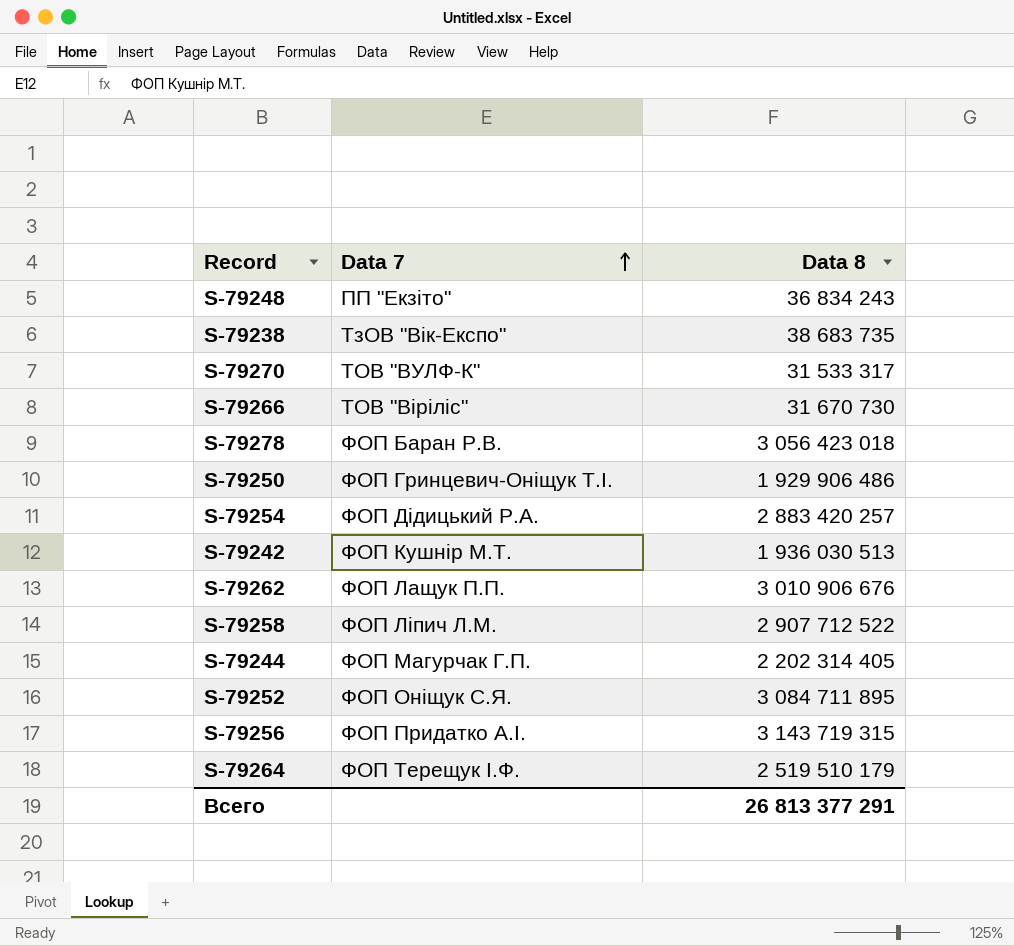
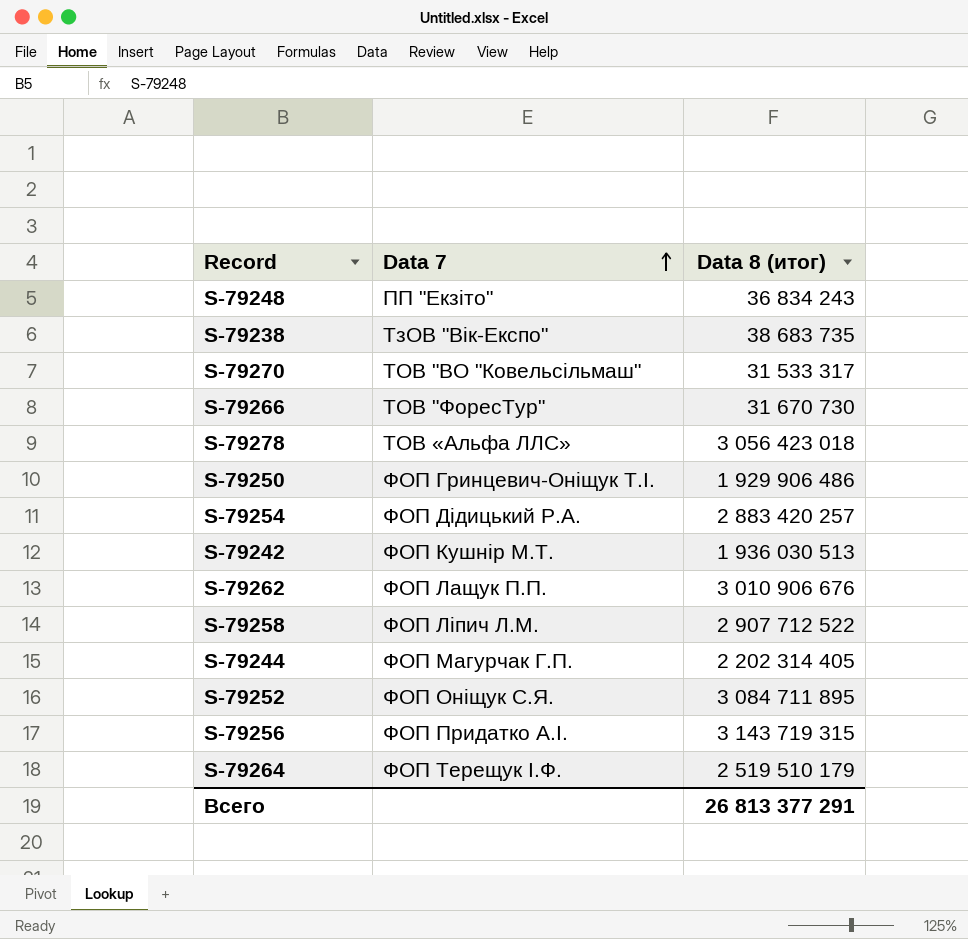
column name: Data 8 -> Data 8 (итог)
S-79270 | Data 7: ТОВ "ВУЛФ-К" -> ТОВ "ВО "Ковельсільмаш"
S-79266 | Data 7: ТОВ "Віріліс" -> ТОВ "ФоресТур"
S-79278 | Data 7: ФОП Баран Р.В. -> ТОВ «Альфа ЛЛС»

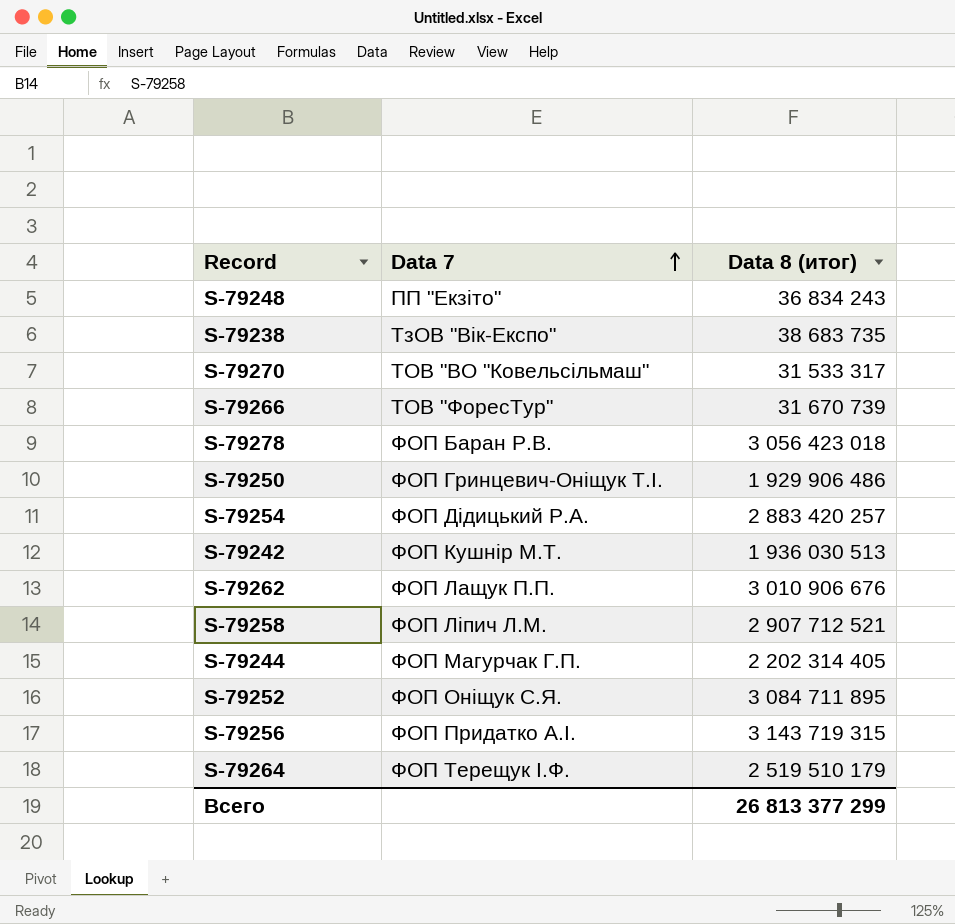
S-79266 | Data 8 (итог): 31 670 730 -> 31 670 739
S-79278 | Data 7: ТОВ «Альфа ЛЛС» -> ФОП Баран Р.В.
S-79258 | Data 8 (итог): 2 907 712 522 -> 2 907 712 521
Всего | Data 8 (итог): 26 813 377 291 -> 26 813 377 299

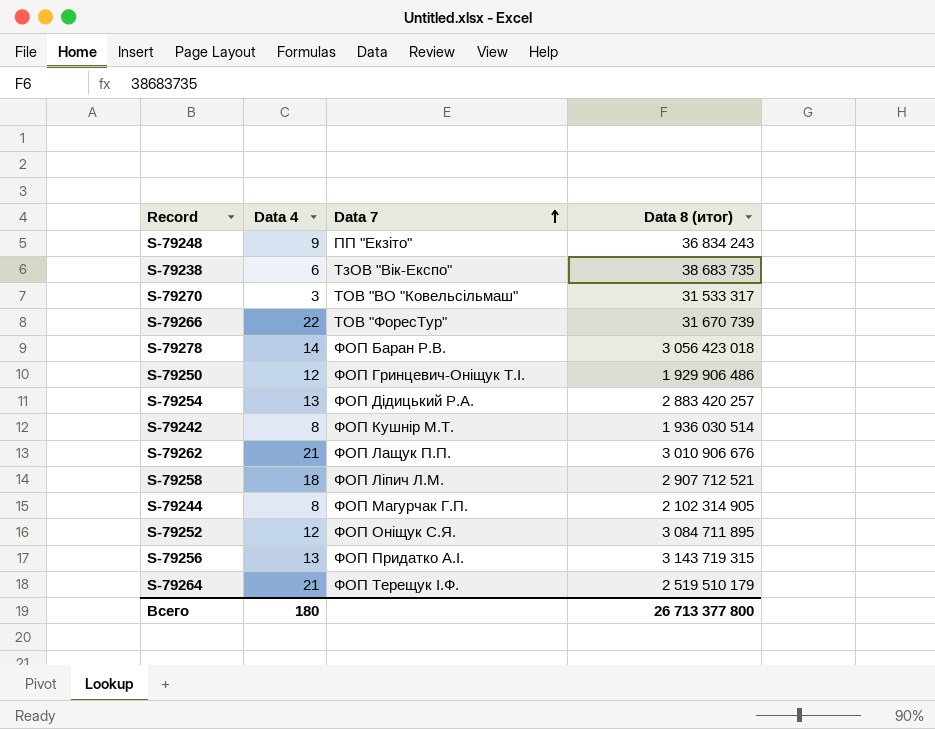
column Data 4 | position: none -> 2
S-79242 | Data 8 (итог): 1 936 030 513 -> 1 936 030 514
S-79244 | Data 8 (итог): 2 202 314 405 -> 2 102 314 905
Всего | Data 8 (итог): 26 813 377 299 -> 26 713 377 800

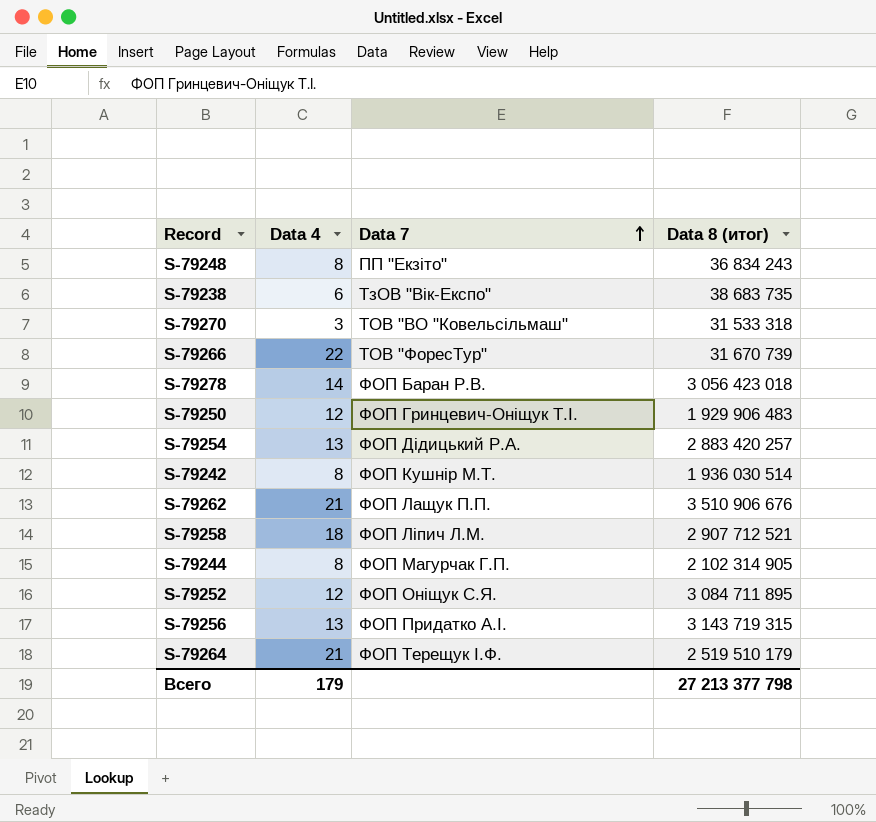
S-79248 | Data 4: 9 -> 8
S-79270 | Data 8 (итог): 31 533 317 -> 31 533 318
S-79250 | Data 8 (итог): 1 929 906 486 -> 1 929 906 483
S-79262 | Data 8 (итог): 3 010 906 676 -> 3 510 906 676
Всего | Data 4: 180 -> 179
Всего | Data 8 (итог): 26 713 377 800 -> 27 213 377 798

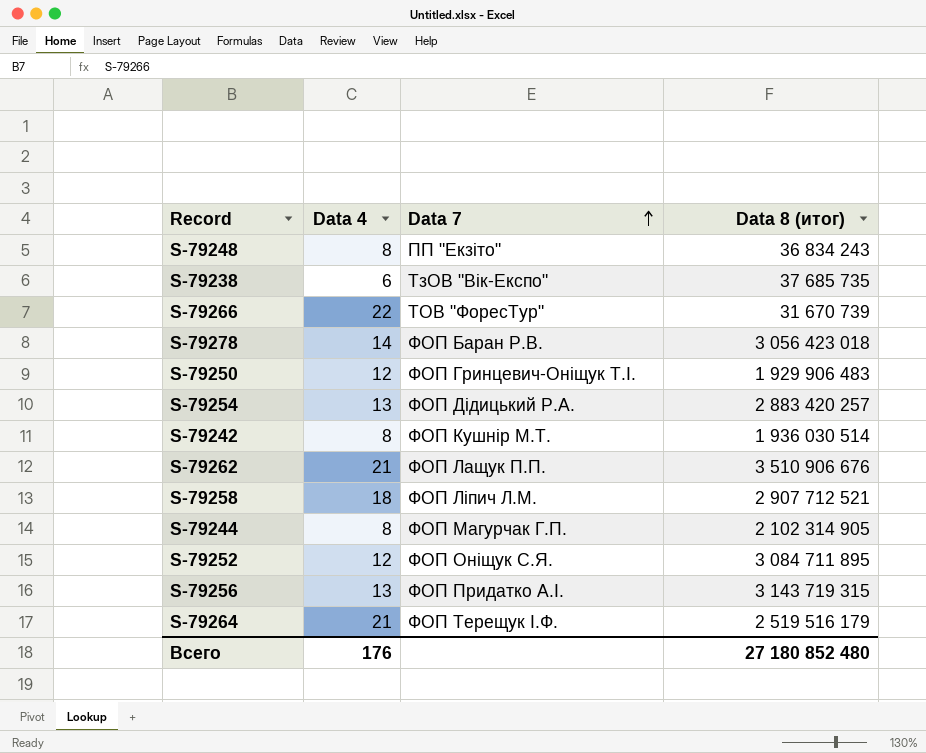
row S-79270: 3 | ТОВ "ВО "Ковельсільмаш" | 31 533 318 -> none
S-79238 | Data 8 (итог): 38 683 735 -> 37 685 735
S-79264 | Data 8 (итог): 2 519 510 179 -> 2 519 516 179
Всего | Data 4: 179 -> 176
Всего | Data 8 (итог): 27 213 377 798 -> 27 180 852 480

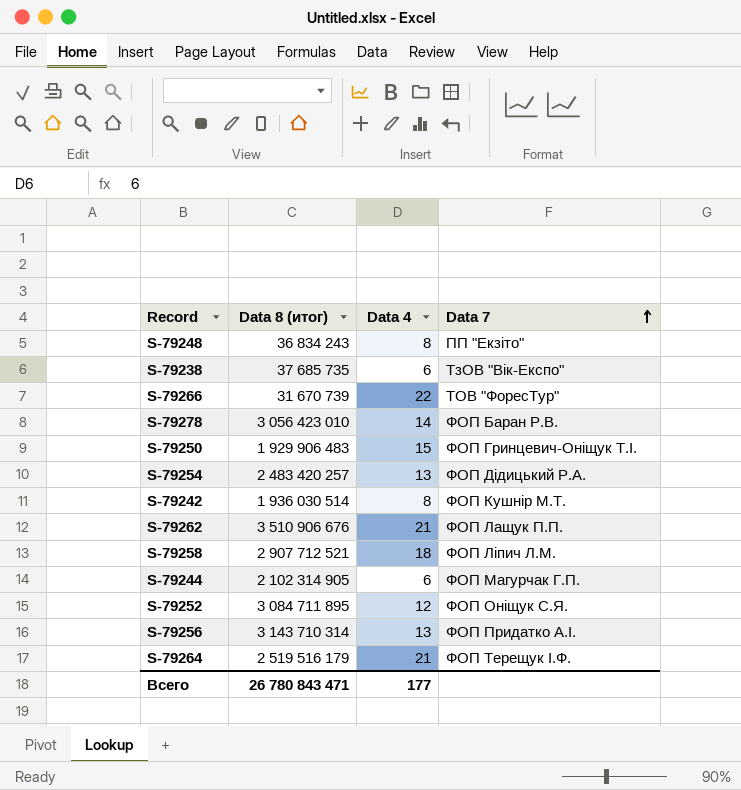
column Data 8 (итог) | position: 4 -> 2
S-79278 | Data 8 (итог): 3 056 423 018 -> 3 056 423 010
S-79250 | Data 4: 12 -> 15
S-79254 | Data 8 (итог): 2 883 420 257 -> 2 483 420 257
S-79244 | Data 4: 8 -> 6
S-79256 | Data 8 (итог): 3 143 719 315 -> 3 143 710 314
Всего | Data 8 (итог): 27 180 852 480 -> 26 780 843 471
Всего | Data 4: 176 -> 177

